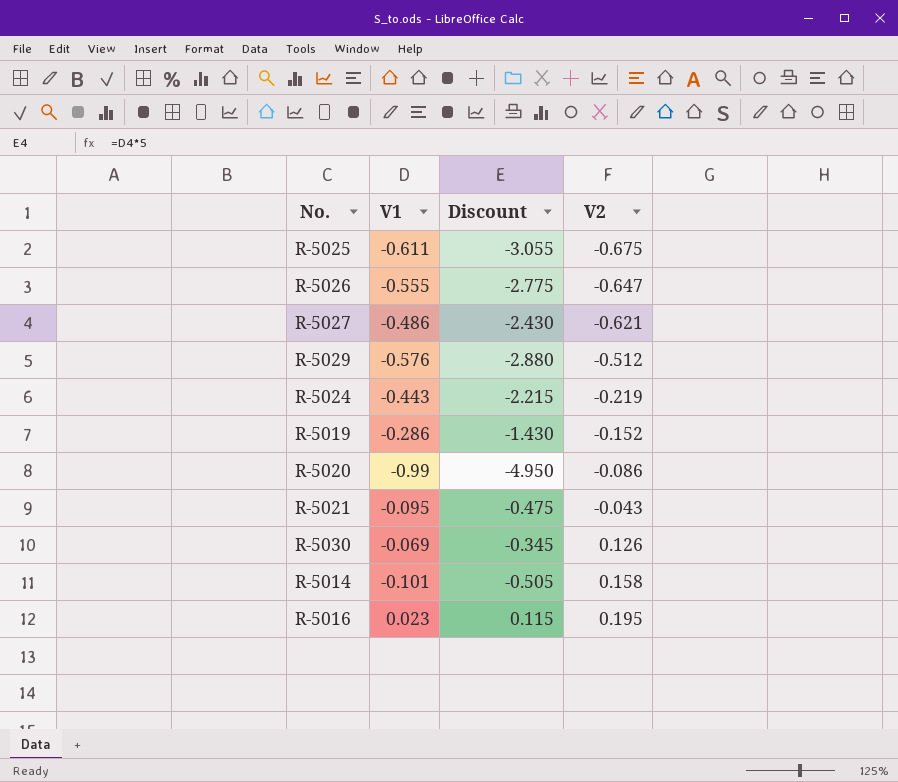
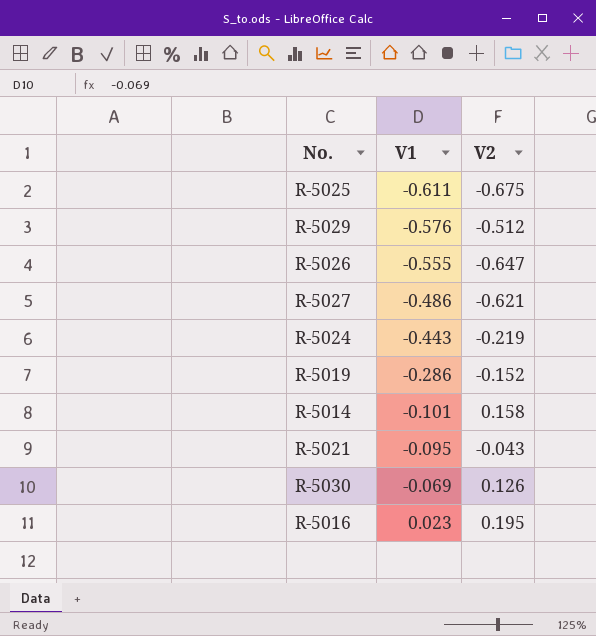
row order: V2 ascending -> V1 ascending
column Discount | formula: [V1] * 5 -> none
row R-5020: -0.99 | -4.950 | -0.086 -> none

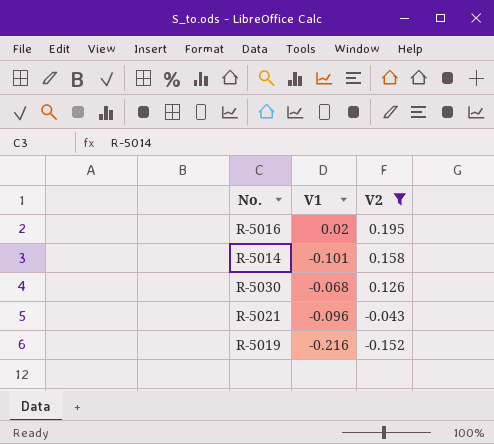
filter: none -> V2 >= -0.152
row order: V1 ascending -> V2 descending
R-5016 | V1: 0.023 -> 0.02
R-5030 | V1: -0.069 -> -0.068
R-5021 | V1: -0.095 -> -0.096
R-5019 | V1: -0.286 -> -0.216

